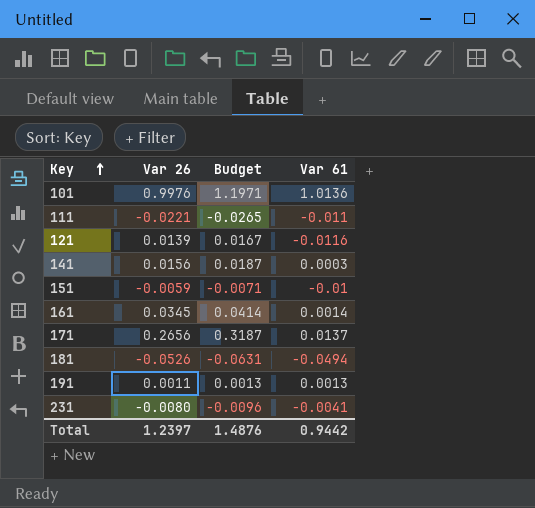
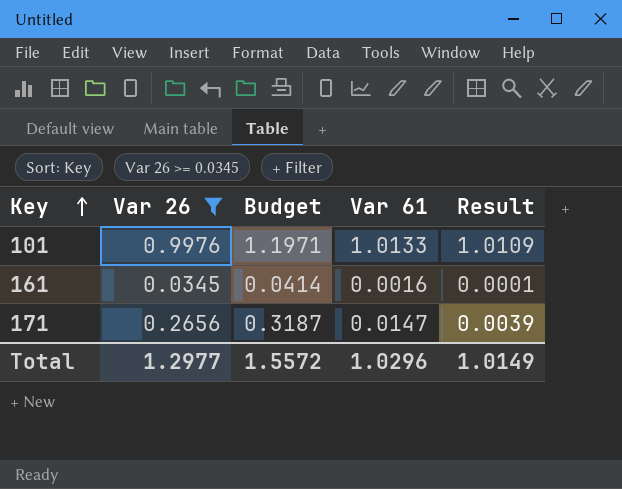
filter: none -> Var 26 >= 0.0345
column Result | formula: none -> [Var 26] * [Var 61]
101 | Var 61: 1.0136 -> 1.0133
161 | Var 61: 0.0014 -> 0.0016
171 | Var 61: 0.0137 -> 0.0147
Total | Var 26: 1.2397 -> 1.2977
Total | Budget: 1.4876 -> 1.5572
Total | Var 61: 0.9442 -> 1.0296

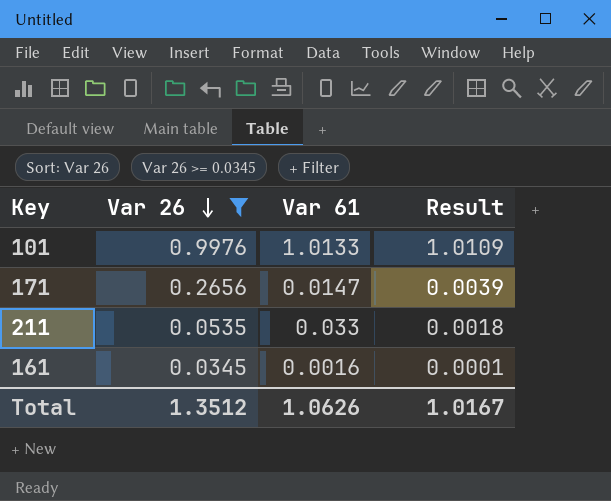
row order: Key ascending -> Var 26 descending
column Budget | formula: [Var 26] * 1.2 -> none
row 211: none -> 0.0535 | 0.033 | 0.0018
Total | Var 26: 1.2977 -> 1.3512
Total | Var 61: 1.0296 -> 1.0626
Total | Result: 1.0149 -> 1.0167

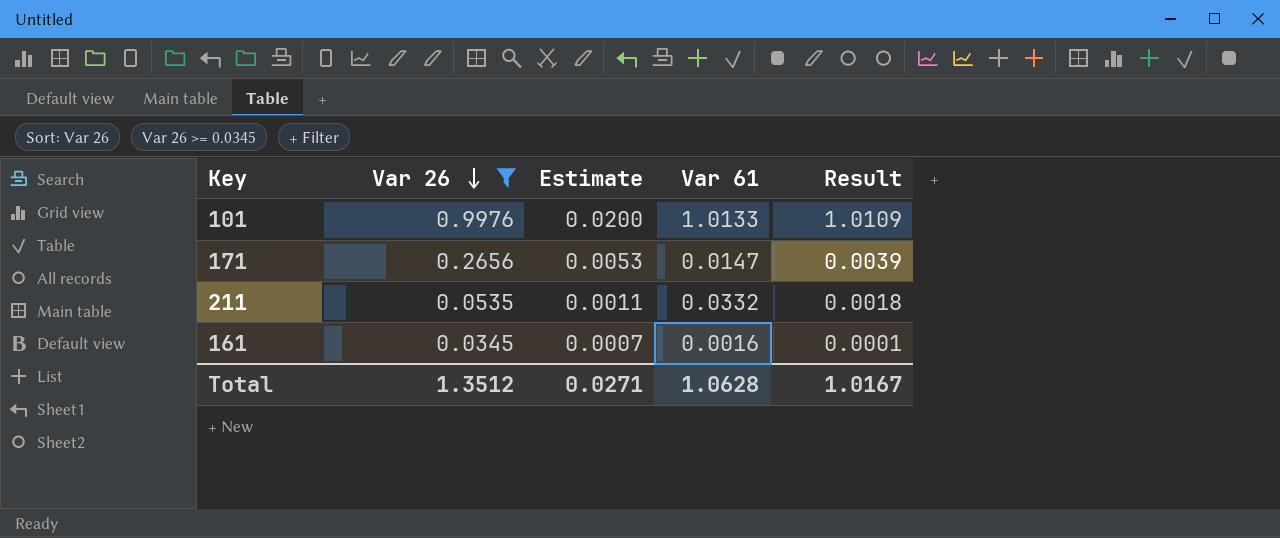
column Estimate | formula: none -> [Var 26] * 0.02
211 | Var 61: 0.033 -> 0.0332
Total | Var 61: 1.0626 -> 1.0628

